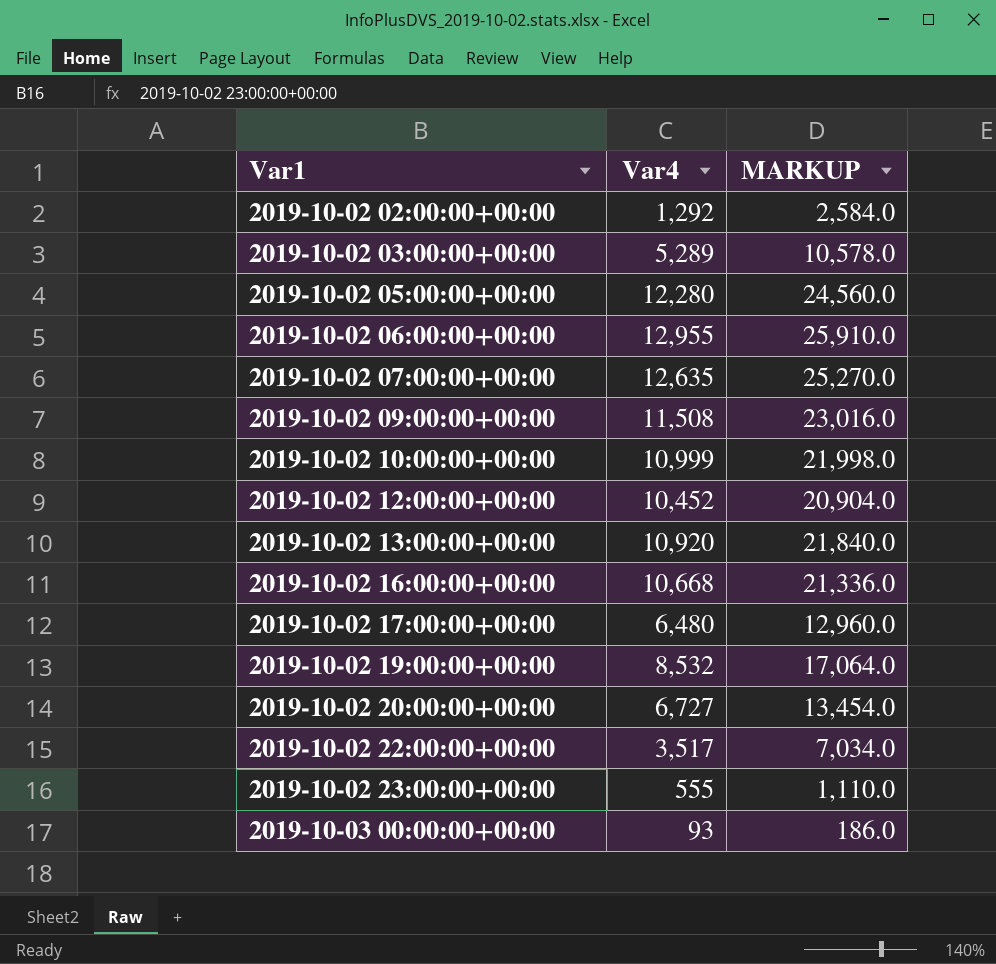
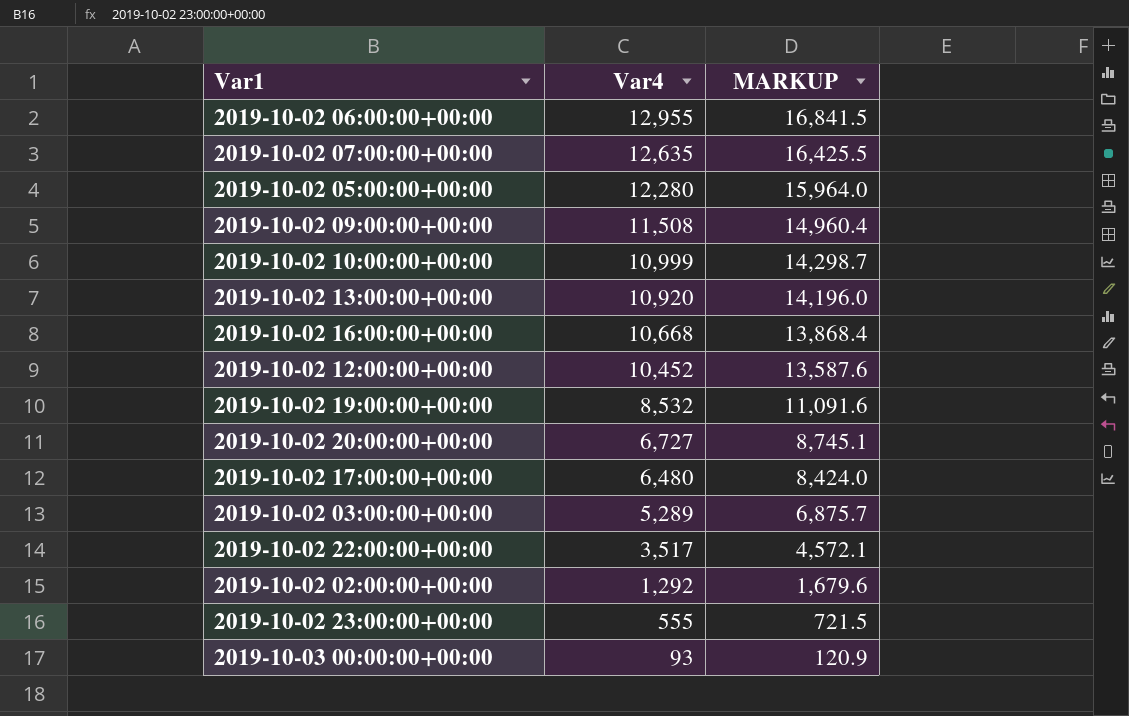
row order: Var1 ascending -> Var4 descending
column MARKUP | formula: [Var4] * 2 -> [Var4] * 1.3

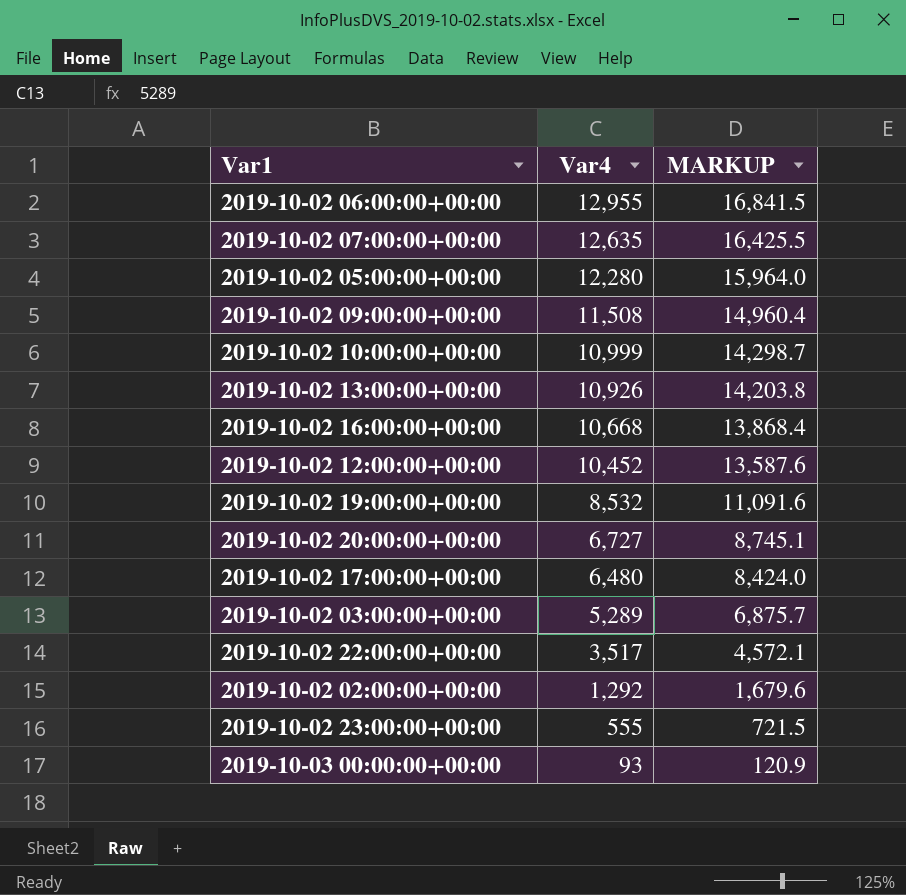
2019-10-02 13:00:00+00:00 | Var4: 10,920 -> 10,926
2019-10-02 13:00:00+00:00 | MARKUP: 14,196.0 -> 14,203.8

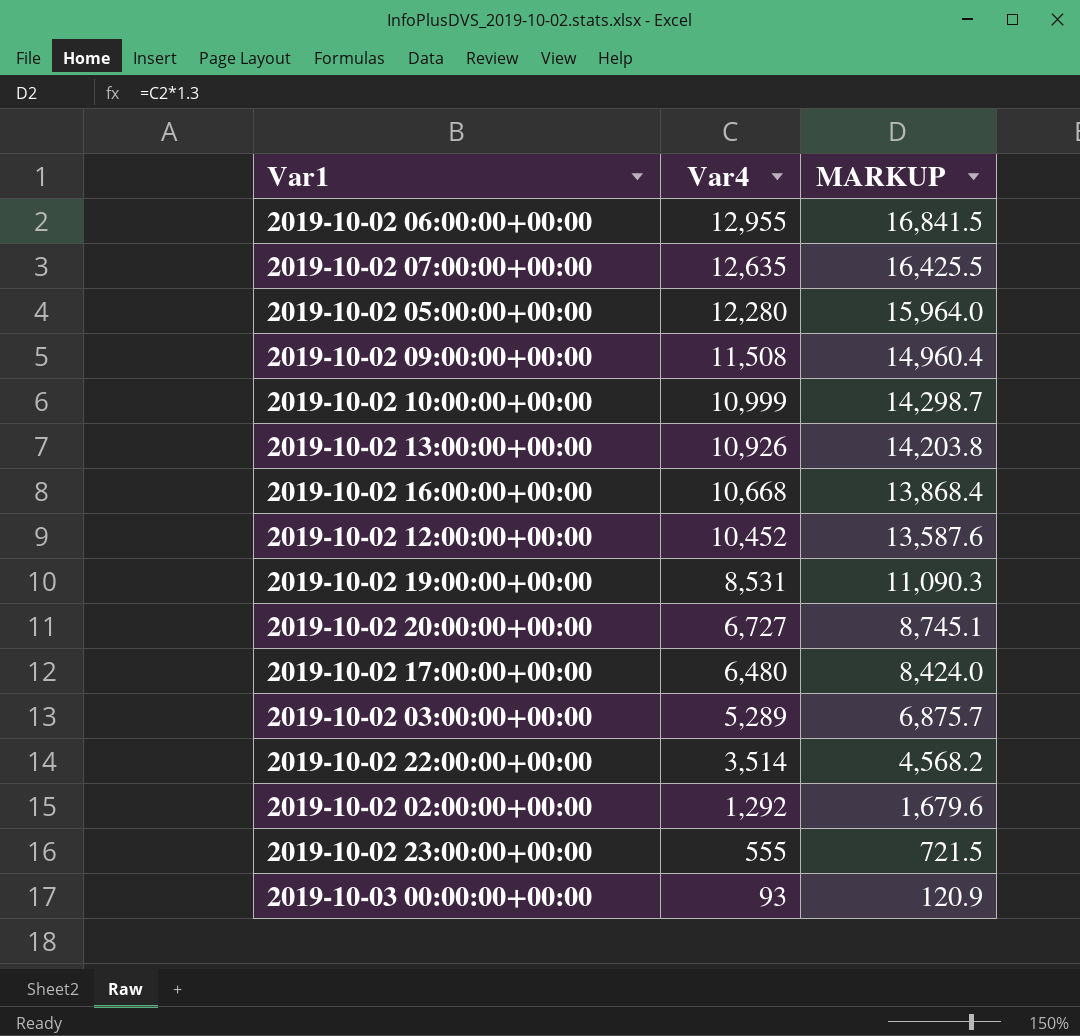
2019-10-02 19:00:00+00:00 | Var4: 8,532 -> 8,531
2019-10-02 19:00:00+00:00 | MARKUP: 11,091.6 -> 11,090.3
2019-10-02 22:00:00+00:00 | Var4: 3,517 -> 3,514
2019-10-02 22:00:00+00:00 | MARKUP: 4,572.1 -> 4,568.2

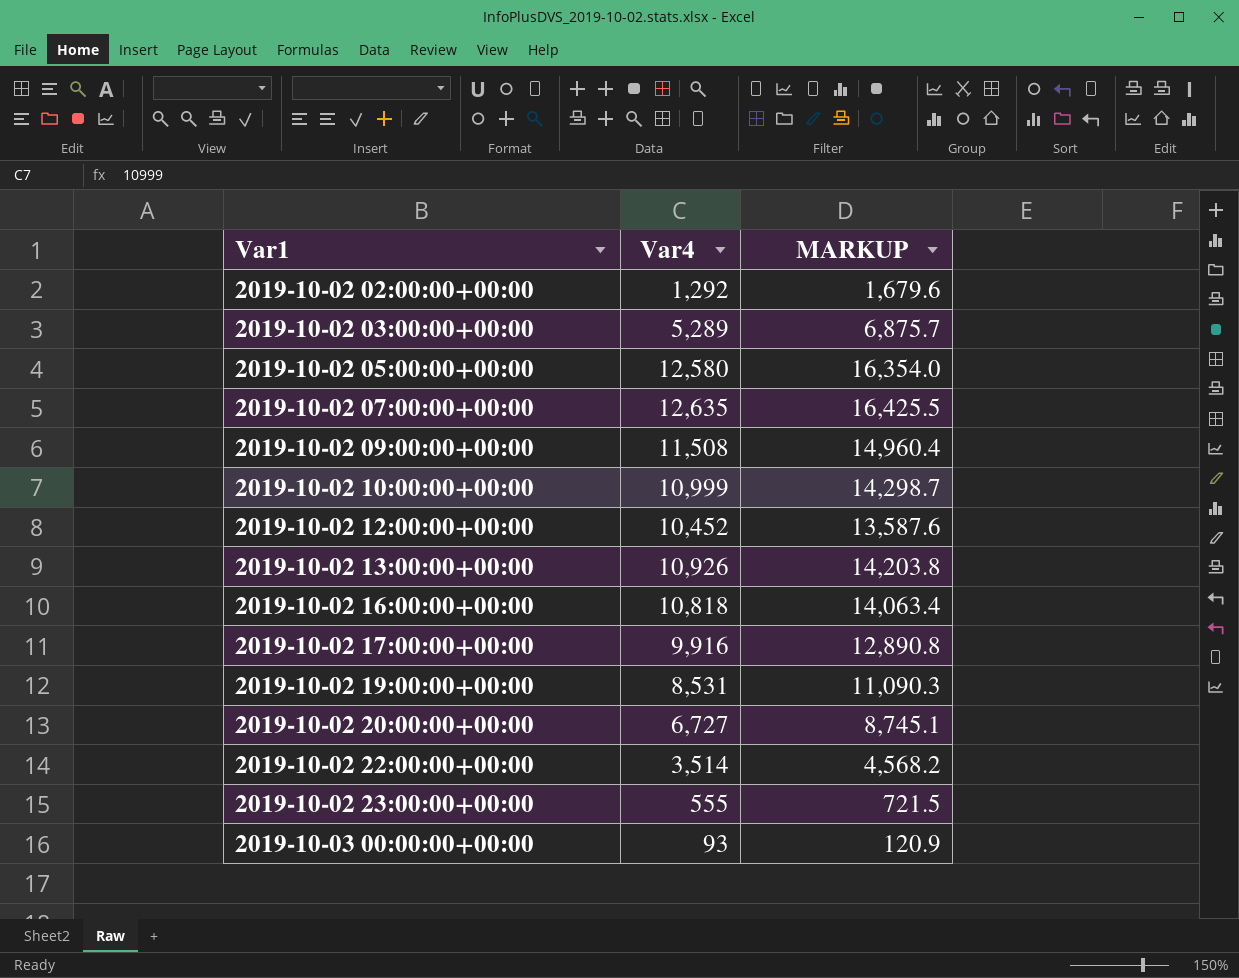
row order: Var4 descending -> Var1 ascending
row 2019-10-02 06:00:00+00:00: 12,955 | 16,841.5 -> none
2019-10-02 05:00:00+00:00 | Var4: 12,280 -> 12,580
2019-10-02 05:00:00+00:00 | MARKUP: 15,964.0 -> 16,354.0
2019-10-02 16:00:00+00:00 | Var4: 10,668 -> 10,818
2019-10-02 16:00:00+00:00 | MARKUP: 13,868.4 -> 14,063.4
2019-10-02 17:00:00+00:00 | Var4: 6,480 -> 9,916
2019-10-02 17:00:00+00:00 | MARKUP: 8,424.0 -> 12,890.8

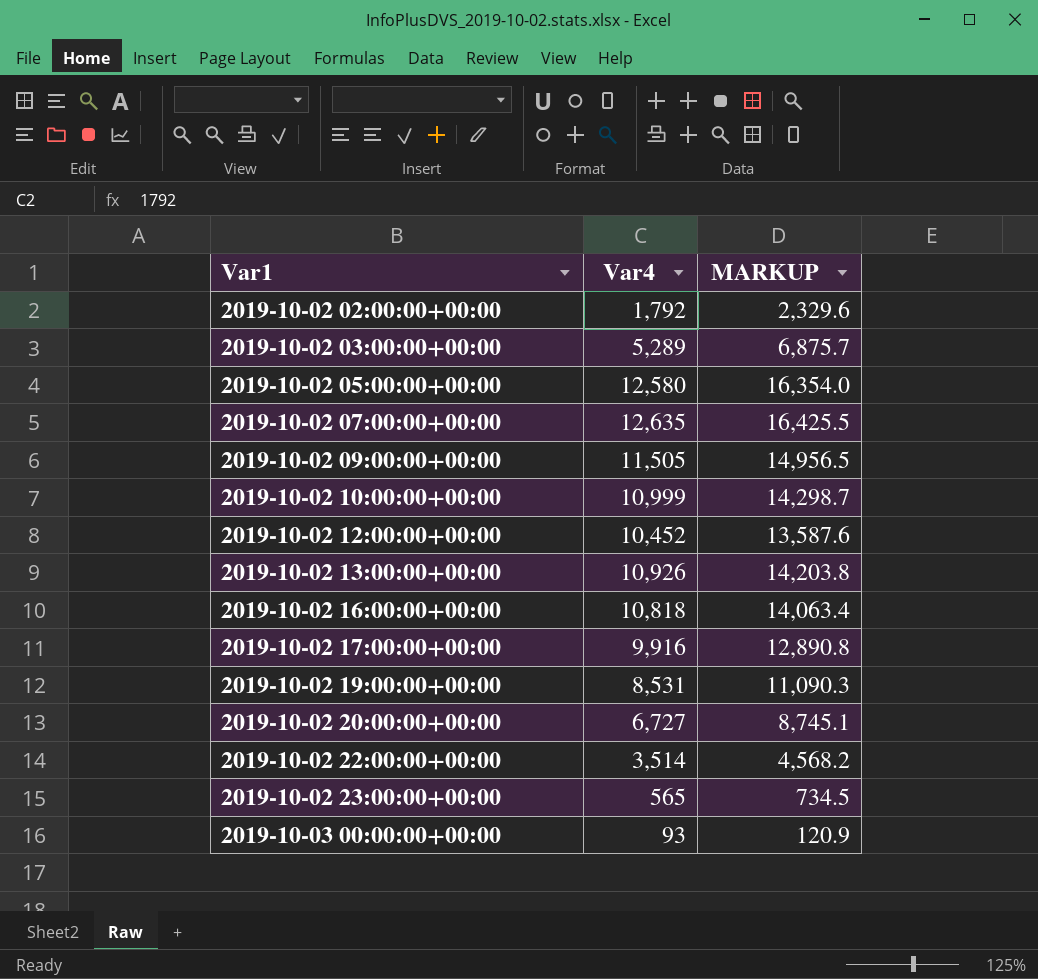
2019-10-02 02:00:00+00:00 | Var4: 1,292 -> 1,792
2019-10-02 02:00:00+00:00 | MARKUP: 1,679.6 -> 2,329.6
2019-10-02 09:00:00+00:00 | Var4: 11,508 -> 11,505
2019-10-02 09:00:00+00:00 | MARKUP: 14,960.4 -> 14,956.5
2019-10-02 23:00:00+00:00 | Var4: 555 -> 565
2019-10-02 23:00:00+00:00 | MARKUP: 721.5 -> 734.5

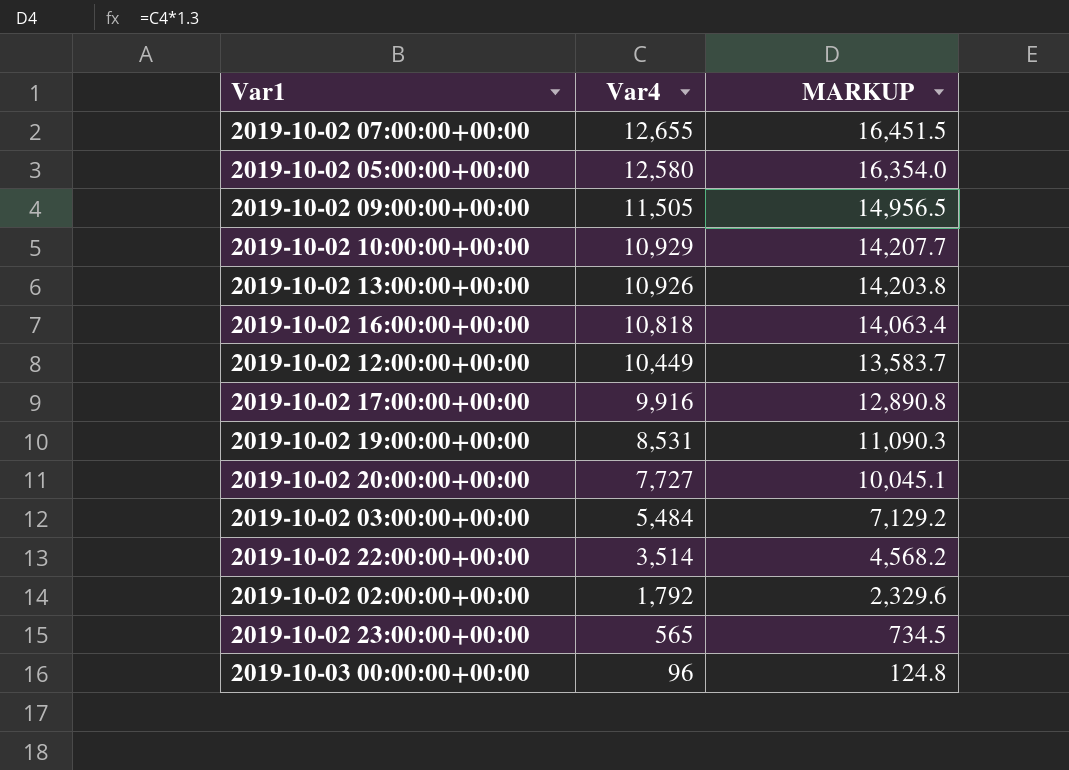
row order: Var1 ascending -> Var4 descending
2019-10-02 07:00:00+00:00 | Var4: 12,635 -> 12,655
2019-10-02 07:00:00+00:00 | MARKUP: 16,425.5 -> 16,451.5
2019-10-02 10:00:00+00:00 | Var4: 10,999 -> 10,929
2019-10-02 10:00:00+00:00 | MARKUP: 14,298.7 -> 14,207.7
2019-10-02 12:00:00+00:00 | Var4: 10,452 -> 10,449
2019-10-02 12:00:00+00:00 | MARKUP: 13,587.6 -> 13,583.7
2019-10-02 20:00:00+00:00 | Var4: 6,727 -> 7,727
2019-10-02 20:00:00+00:00 | MARKUP: 8,745.1 -> 10,045.1
2019-10-02 03:00:00+00:00 | Var4: 5,289 -> 5,484
2019-10-02 03:00:00+00:00 | MARKUP: 6,875.7 -> 7,129.2
2019-10-03 00:00:00+00:00 | Var4: 93 -> 96
2019-10-03 00:00:00+00:00 | MARKUP: 120.9 -> 124.8

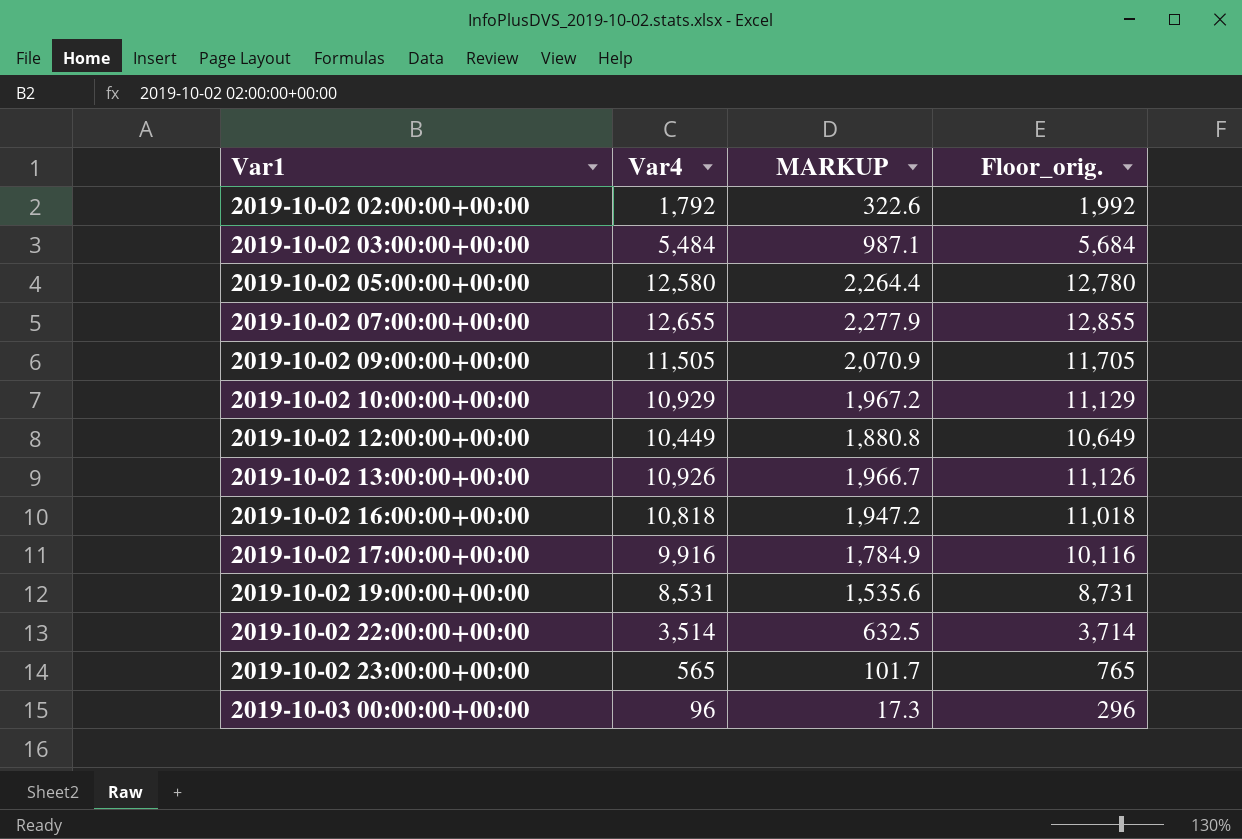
row order: Var4 descending -> Var1 ascending
column MARKUP | formula: [Var4] * 1.3 -> [Var4] * 0.18
column Floor_orig. | formula: none -> [Var4] + 200
row 2019-10-02 20:00:00+00:00: 7,727 | 10,045.1 -> none

